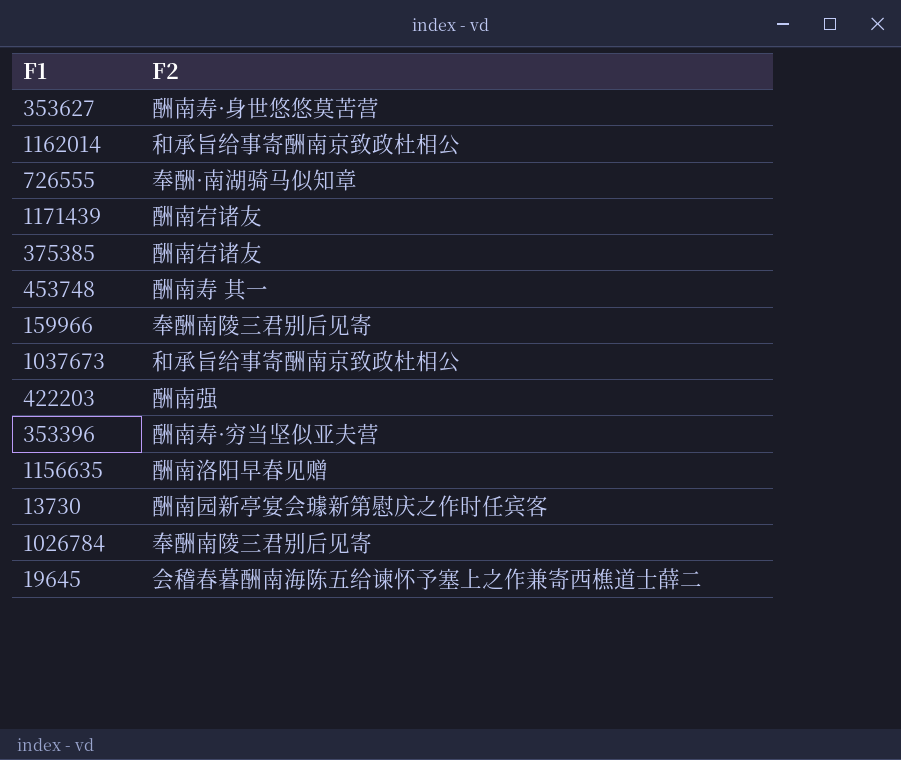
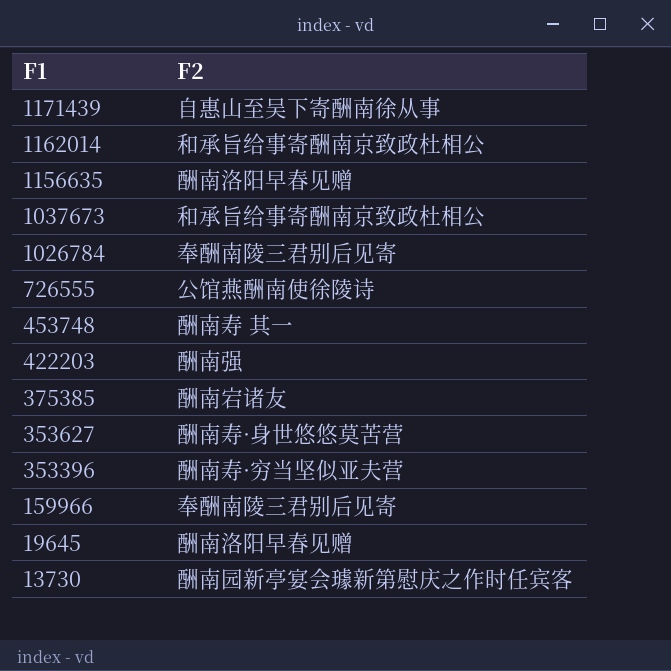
row order: none -> F1 descending
1171439 | F2: 酬南宕诸友 -> 自惠山至吴下寄酬南徐从事
726555 | F2: 奉酬·南湖骑马似知章 -> 公馆燕酬南使徐陵诗
19645 | F2: 会稽春暮酬南海陈五给谏怀予塞上之作兼寄西樵道士薛二 -> 酬南洛阳早春见赠

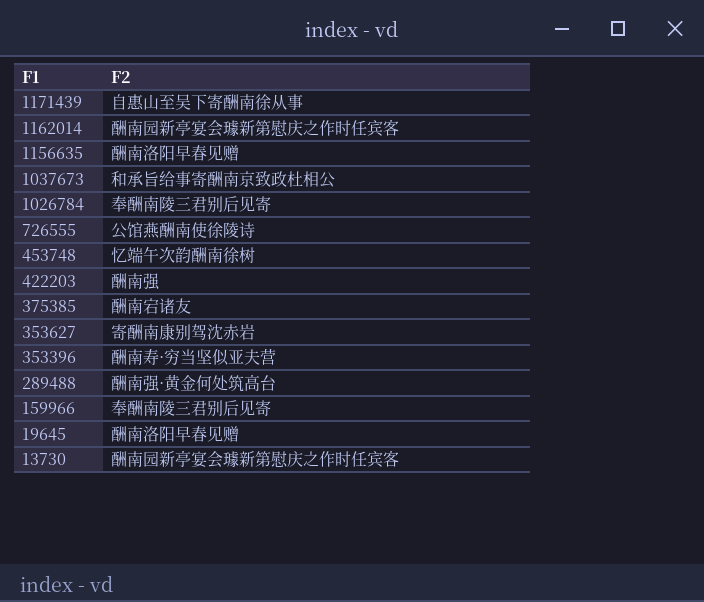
1162014 | F2: 和承旨给事寄酬南京致政杜相公 -> 酬南园新亭宴会璩新第慰庆之作时任宾客
453748 | F2: 酬南寿 其一 -> 忆端午次韵酬南徐树
353627 | F2: 酬南寿·身世悠悠莫苦营 -> 寄酬南康别驾沈赤岩
row 289488: none -> 酬南强·黄金何处筑高台

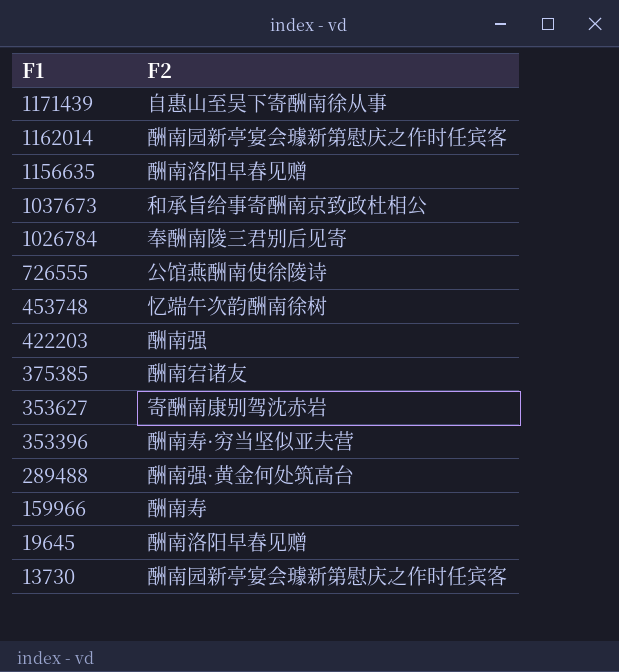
159966 | F2: 奉酬南陵三君别后见寄 -> 酬南寿

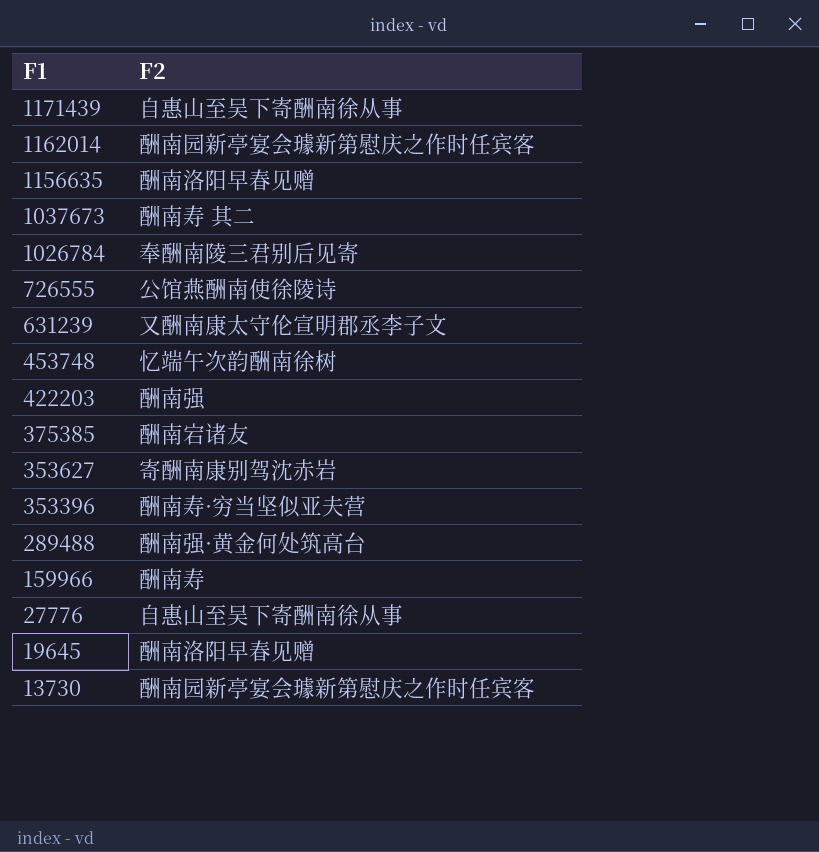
1037673 | F2: 和承旨给事寄酬南京致政杜相公 -> 酬南寿 其二
row 631239: none -> 又酬南康太守伦宣明郡丞李子文
row 27776: none -> 自惠山至吴下寄酬南徐从事

